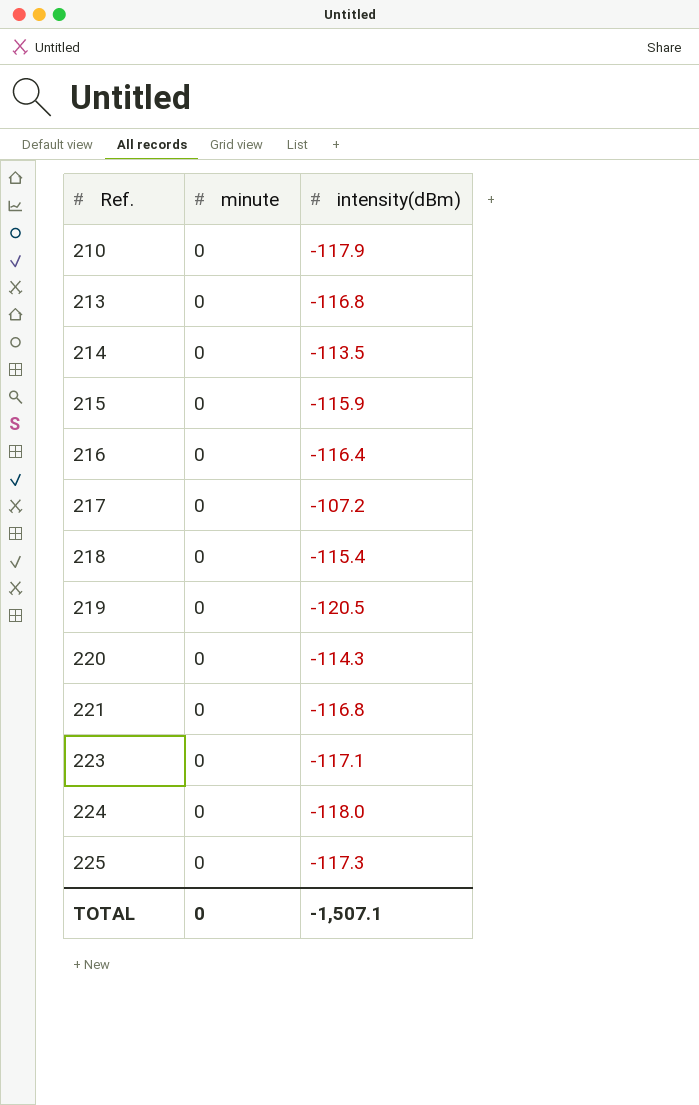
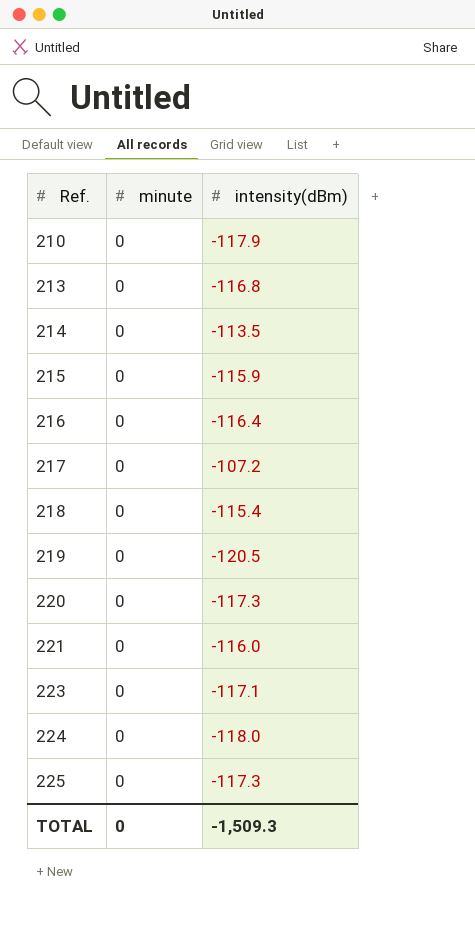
220 | intensity(dBm): -114.3 -> -117.3
221 | intensity(dBm): -116.8 -> -116.0
TOTAL | intensity(dBm): -1,507.1 -> -1,509.3

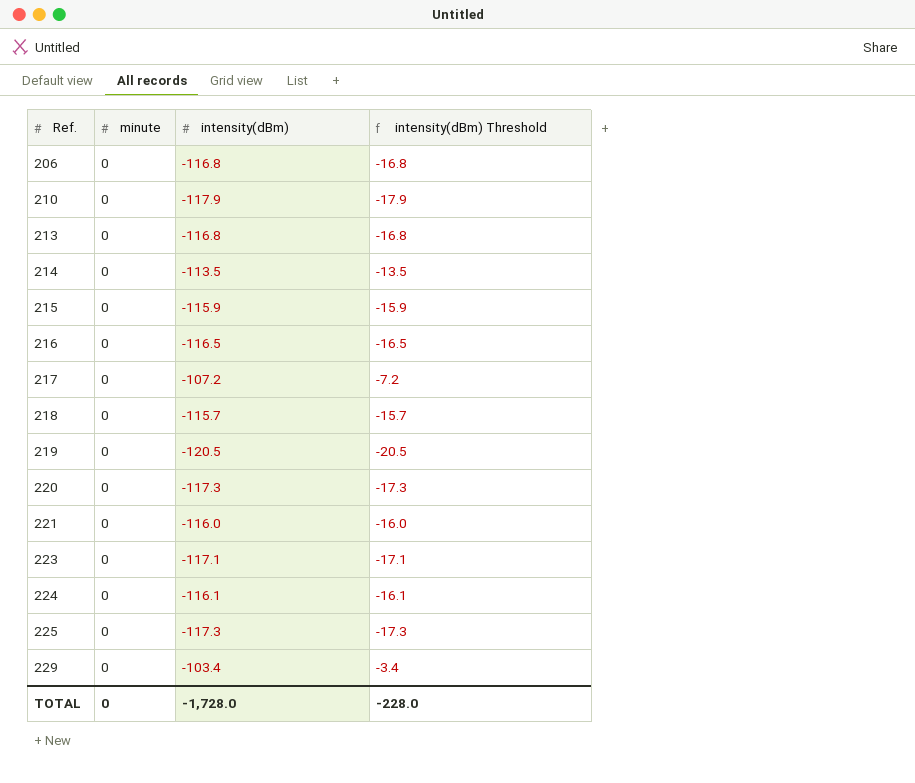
column intensity(dBm) Threshold | formula: none -> [intensity(dBm)] + 100
row 206: none -> 0 | -116.8 | -16.8
216 | intensity(dBm): -116.4 -> -116.5
218 | intensity(dBm): -115.4 -> -115.7
224 | intensity(dBm): -118.0 -> -116.1
row 229: none -> 0 | -103.4 | -3.4
TOTAL | intensity(dBm): -1,509.3 -> -1,728.0

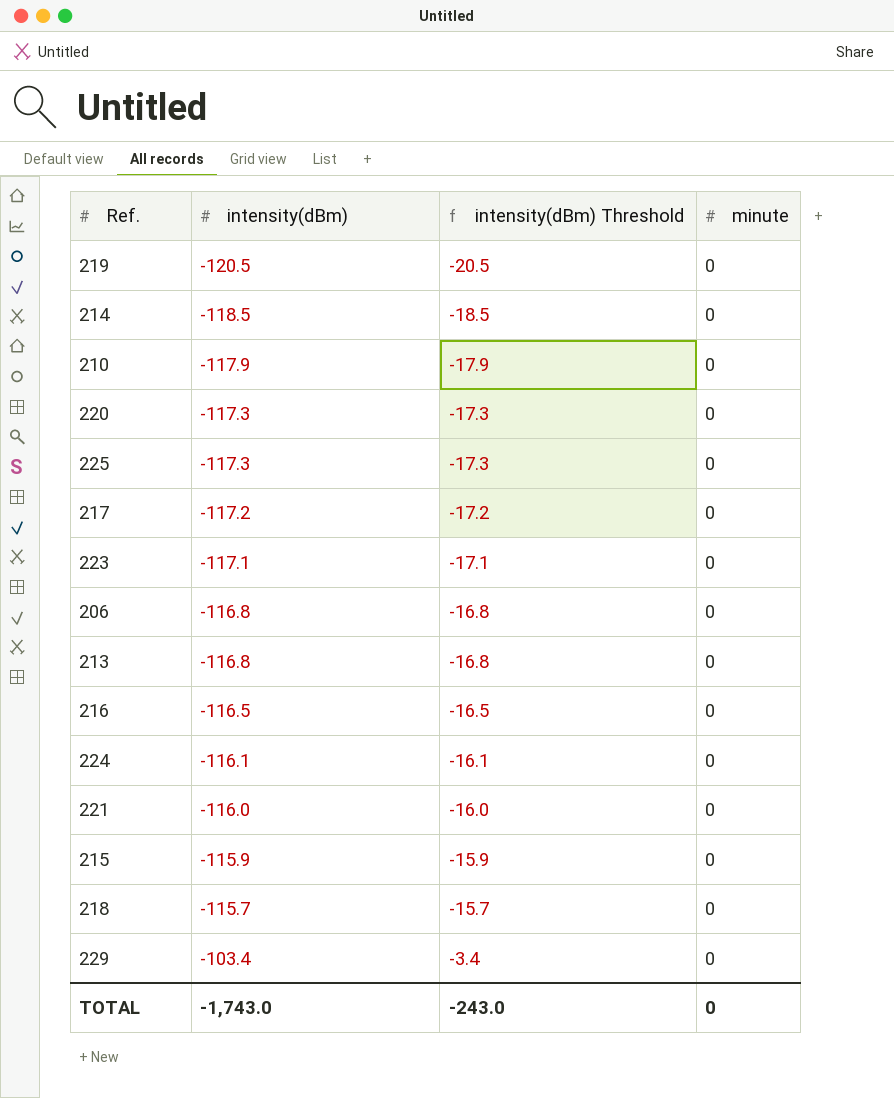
row order: Ref. ascending -> intensity(dBm) ascending
column minute | position: 2 -> 4
214 | intensity(dBm): -113.5 -> -118.5
214 | intensity(dBm) Threshold: -13.5 -> -18.5
217 | intensity(dBm): -107.2 -> -117.2
217 | intensity(dBm) Threshold: -7.2 -> -17.2
TOTAL | intensity(dBm): -1,728.0 -> -1,743.0
TOTAL | intensity(dBm) Threshold: -228.0 -> -243.0

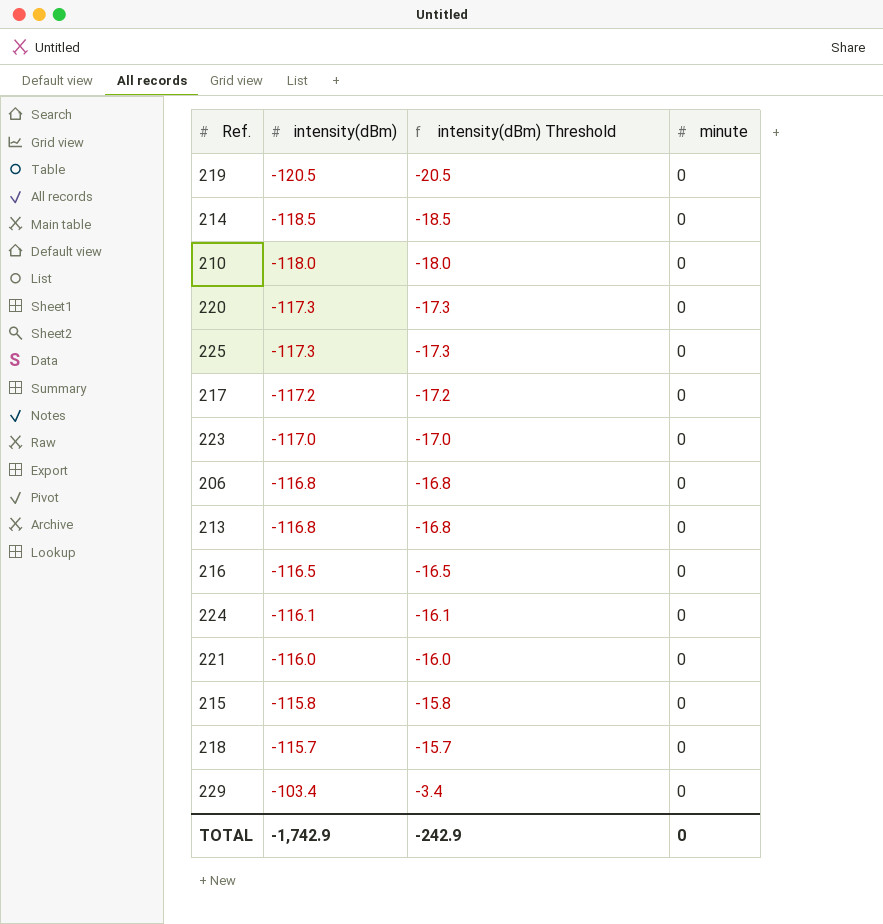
210 | intensity(dBm): -117.9 -> -118.0
210 | intensity(dBm) Threshold: -17.9 -> -18.0
223 | intensity(dBm): -117.1 -> -117.0
223 | intensity(dBm) Threshold: -17.1 -> -17.0
215 | intensity(dBm): -115.9 -> -115.8
215 | intensity(dBm) Threshold: -15.9 -> -15.8
TOTAL | intensity(dBm): -1,743.0 -> -1,742.9
TOTAL | intensity(dBm) Threshold: -243.0 -> -242.9

